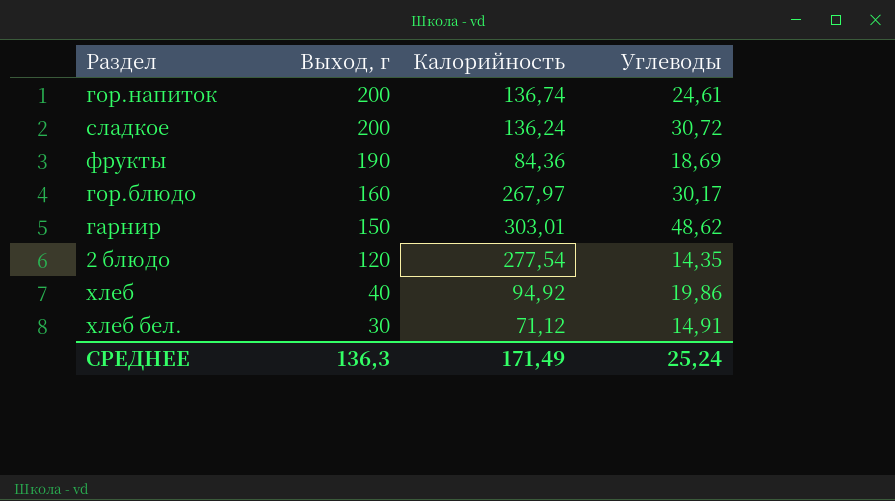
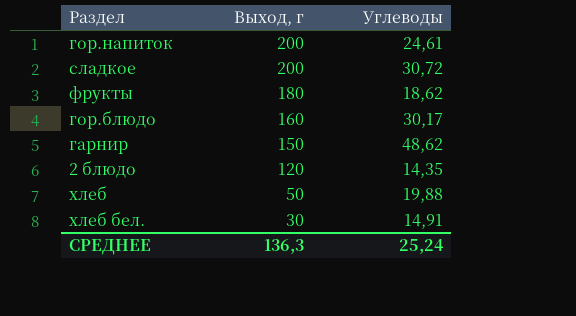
column Калорийность | position: 3 -> none
фрукты | Выход, г: 190 -> 180
фрукты | Углеводы: 18,69 -> 18,62
хлеб | Выход, г: 40 -> 50
хлеб | Углеводы: 19,86 -> 19,88

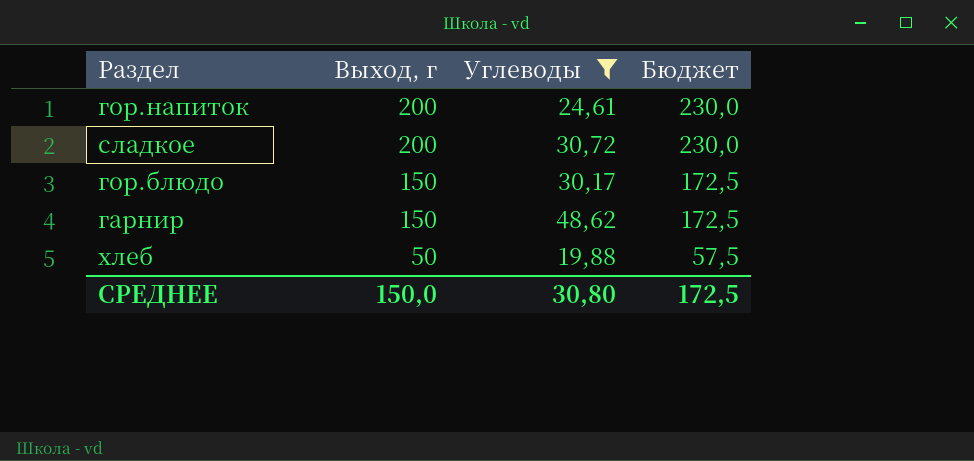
filter: none -> Углеводы >= 19,88
column Бюджет | formula: none -> [Выход, г] * 1,15
гор.блюдо | Выход, г: 160 -> 150
СРЕДНЕЕ | Выход, г: 136,3 -> 150,0
СРЕДНЕЕ | Углеводы: 25,24 -> 30,80

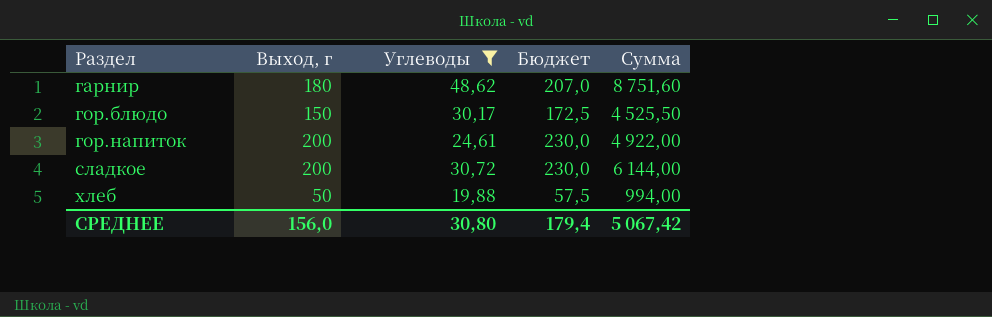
row order: Выход, г descending -> Раздел ascending
column Сумма | formula: none -> [Выход, г] * [Углеводы]
гарнир | Выход, г: 150 -> 180
гарнир | Бюджет: 172,5 -> 207,0
СРЕДНЕЕ | Выход, г: 150,0 -> 156,0
СРЕДНЕЕ | Бюджет: 172,5 -> 179,4

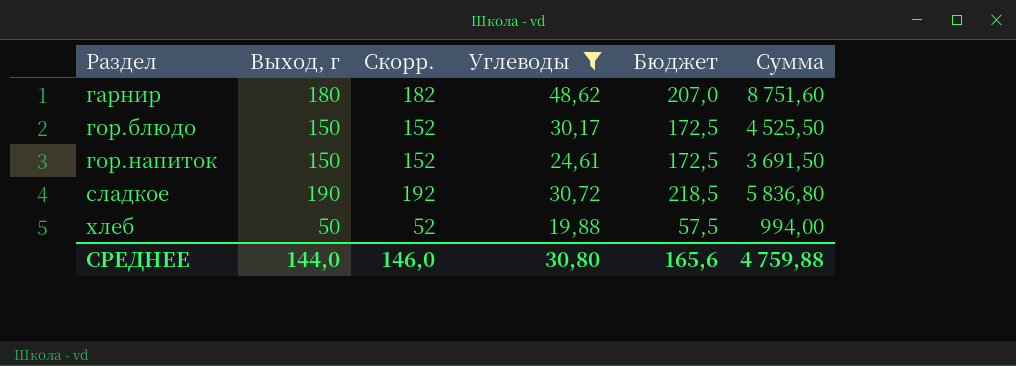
column Скорр. | formula: none -> [Выход, г] + 2
гор.напиток | Выход, г: 200 -> 150
гор.напиток | Бюджет: 230,0 -> 172,5
гор.напиток | Сумма: 4 922,00 -> 3 691,50
сладкое | Выход, г: 200 -> 190
сладкое | Бюджет: 230,0 -> 218,5
сладкое | Сумма: 6 144,00 -> 5 836,80
СРЕДНЕЕ | Выход, г: 156,0 -> 144,0
СРЕДНЕЕ | Бюджет: 179,4 -> 165,6
СРЕДНЕЕ | Сумма: 5 067,42 -> 4 759,88

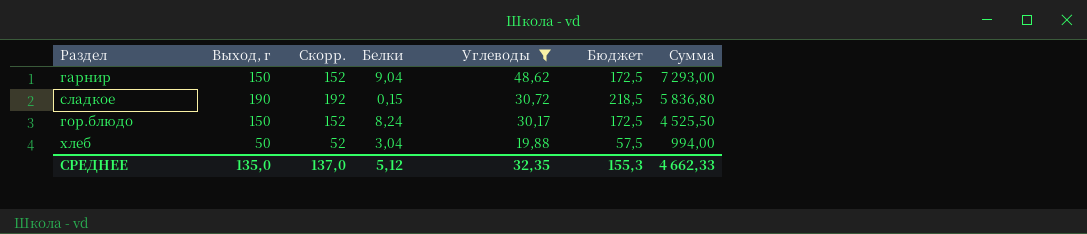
row order: Раздел ascending -> Углеводы descending
column Белки | position: none -> 4
row гор.напиток: 150 | 152 | 24,61 | 172,5 | 3 691,50 -> none
гарнир | Выход, г: 180 -> 150
гарнир | Скорр.: 182 -> 152
гарнир | Бюджет: 207,0 -> 172,5
гарнир | Сумма: 8 751,60 -> 7 293,00
СРЕДНЕЕ | Выход, г: 144,0 -> 135,0
СРЕДНЕЕ | Скорр.: 146,0 -> 137,0
СРЕДНЕЕ | Углеводы: 30,80 -> 32,35
СРЕДНЕЕ | Бюджет: 165,6 -> 155,3
СРЕДНЕЕ | Сумма: 4 759,88 -> 4 662,33

